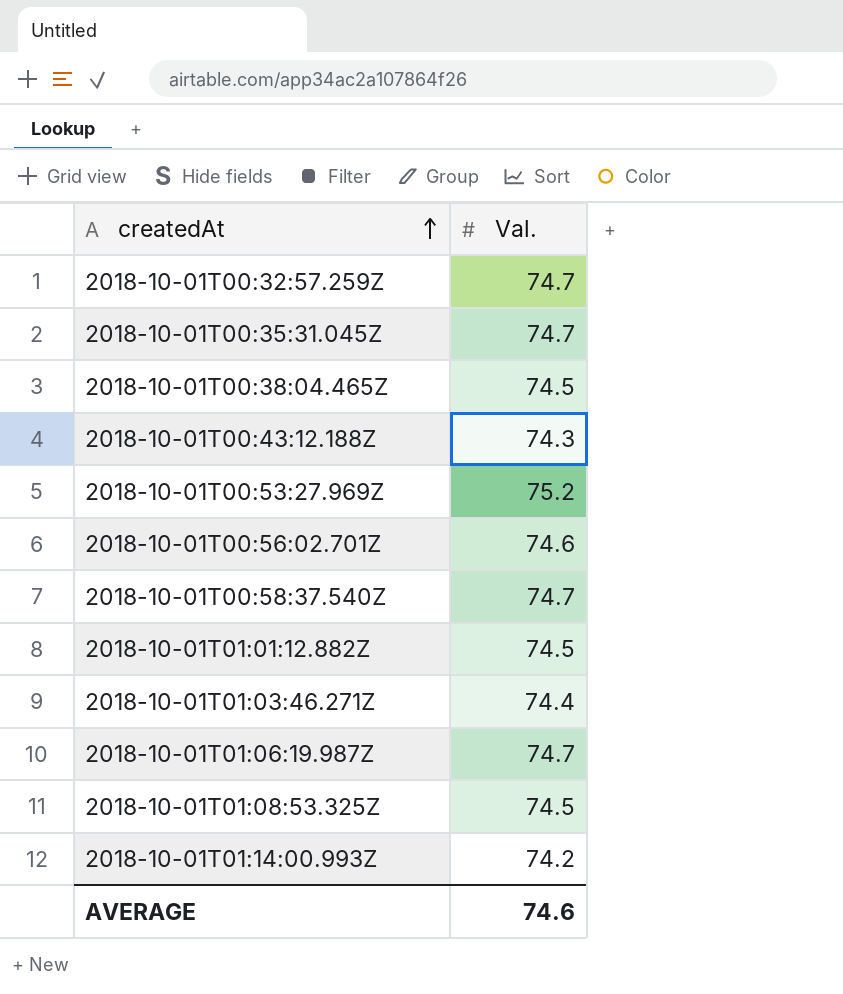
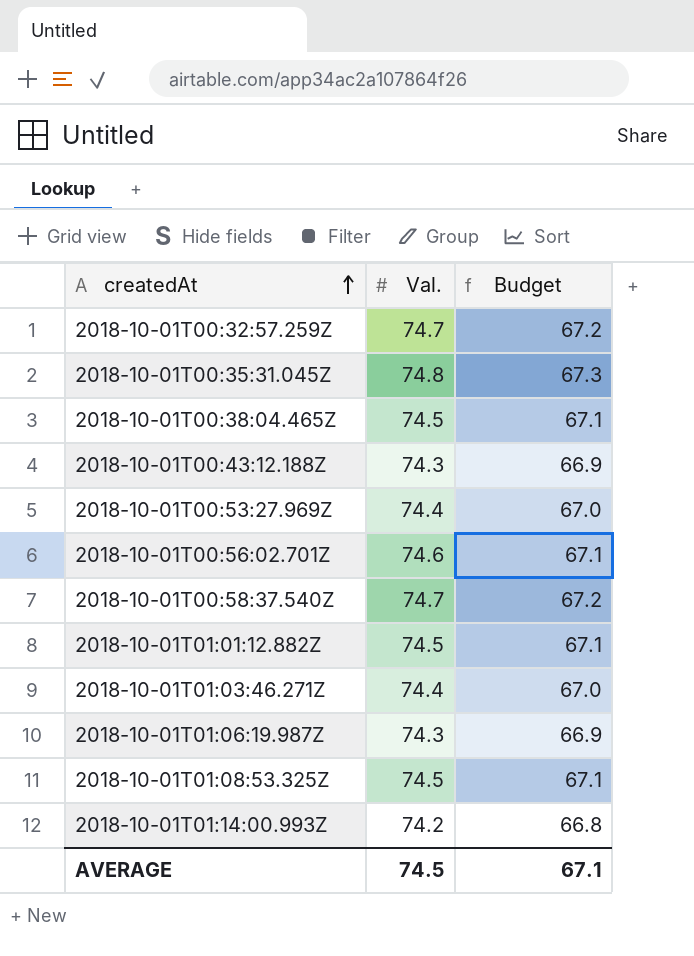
column Budget | formula: none -> [Val.] * 0.9
2018-10-01T00:35:31.045Z | Val.: 74.7 -> 74.8
2018-10-01T00:53:27.969Z | Val.: 75.2 -> 74.4
2018-10-01T01:06:19.987Z | Val.: 74.7 -> 74.3
AVERAGE | Val.: 74.6 -> 74.5

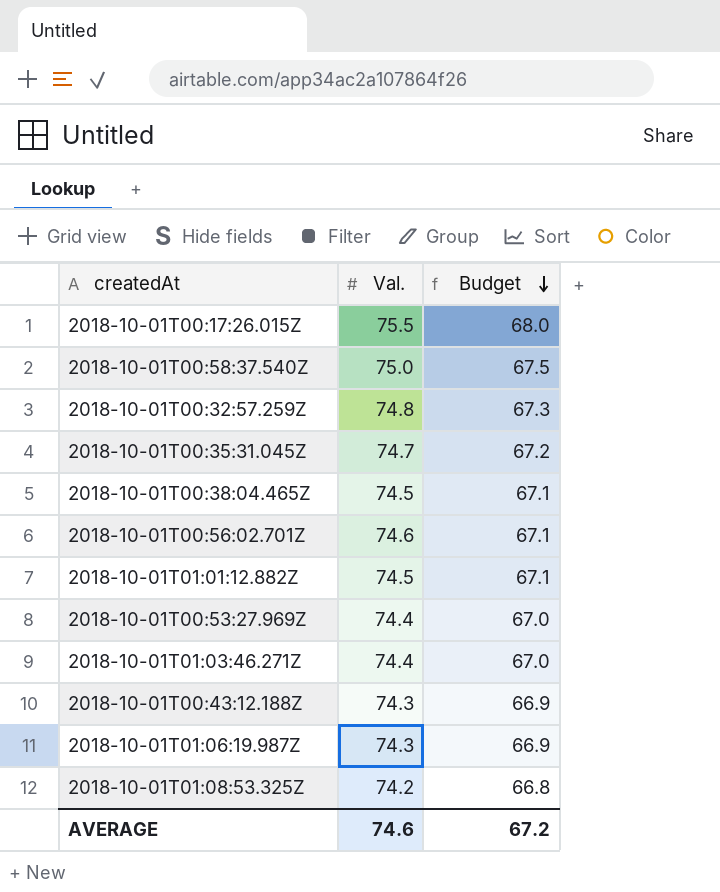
row order: createdAt ascending -> Budget descending
row 2018-10-01T01:14:00.993Z: 74.2 | 66.8 -> none
row 2018-10-01T00:17:26.015Z: none -> 75.5 | 68.0
2018-10-01T00:58:37.540Z | Val.: 74.7 -> 75.0
2018-10-01T00:58:37.540Z | Budget: 67.2 -> 67.5
2018-10-01T00:32:57.259Z | Val.: 74.7 -> 74.8
2018-10-01T00:32:57.259Z | Budget: 67.2 -> 67.3
2018-10-01T00:35:31.045Z | Val.: 74.8 -> 74.7
2018-10-01T00:35:31.045Z | Budget: 67.3 -> 67.2
2018-10-01T01:08:53.325Z | Val.: 74.5 -> 74.2
2018-10-01T01:08:53.325Z | Budget: 67.1 -> 66.8
AVERAGE | Val.: 74.5 -> 74.6
AVERAGE | Budget: 67.1 -> 67.2

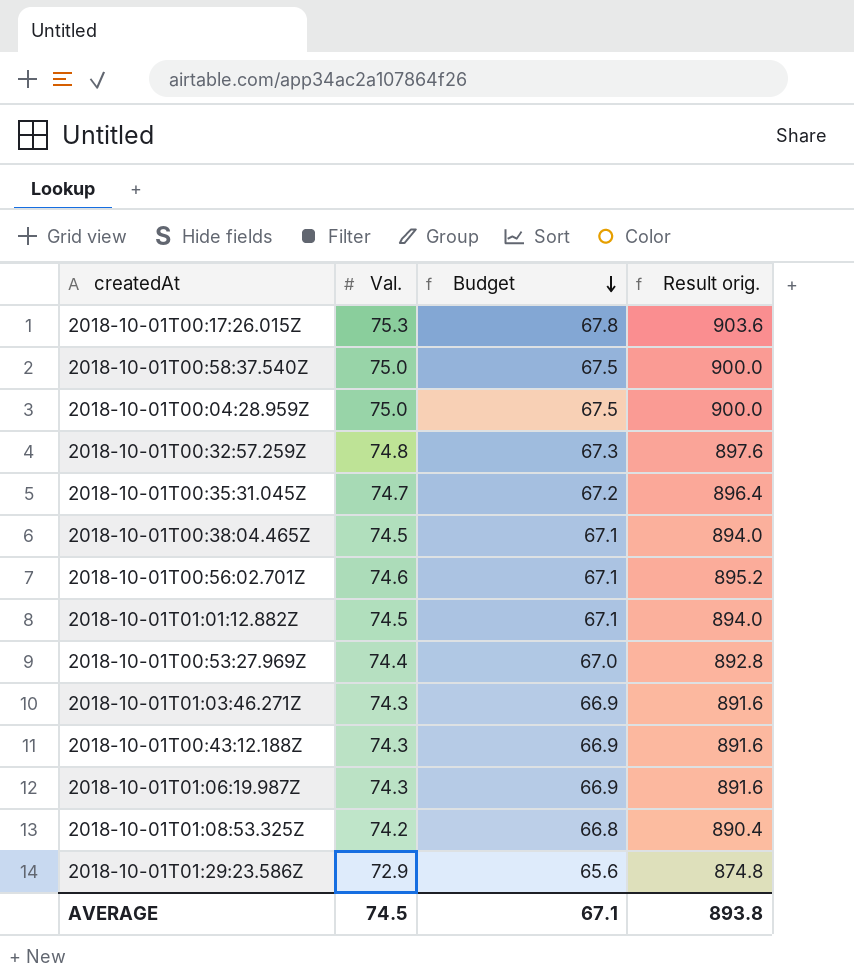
column Result orig. | formula: none -> [Val.] * 12
2018-10-01T00:17:26.015Z | Val.: 75.5 -> 75.3
2018-10-01T00:17:26.015Z | Budget: 68.0 -> 67.8
row 2018-10-01T00:04:28.959Z: none -> 75.0 | 67.5 | 900.0
2018-10-01T01:03:46.271Z | Val.: 74.4 -> 74.3
2018-10-01T01:03:46.271Z | Budget: 67.0 -> 66.9
row 2018-10-01T01:29:23.586Z: none -> 72.9 | 65.6 | 874.8
AVERAGE | Val.: 74.6 -> 74.5
AVERAGE | Budget: 67.2 -> 67.1

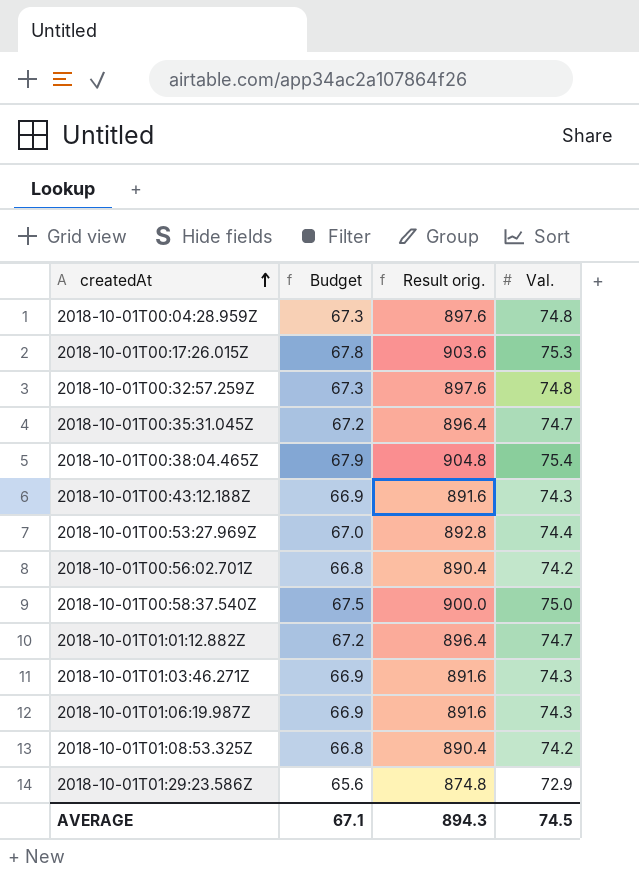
row order: Budget descending -> createdAt ascending
column Val. | position: 2 -> 4
2018-10-01T00:04:28.959Z | Budget: 67.5 -> 67.3
2018-10-01T00:04:28.959Z | Result orig.: 900.0 -> 897.6
2018-10-01T00:04:28.959Z | Val.: 75.0 -> 74.8
2018-10-01T00:38:04.465Z | Budget: 67.1 -> 67.9
2018-10-01T00:38:04.465Z | Result orig.: 894.0 -> 904.8
2018-10-01T00:38:04.465Z | Val.: 74.5 -> 75.4
2018-10-01T00:56:02.701Z | Budget: 67.1 -> 66.8
2018-10-01T00:56:02.701Z | Result orig.: 895.2 -> 890.4
2018-10-01T00:56:02.701Z | Val.: 74.6 -> 74.2
2018-10-01T01:01:12.882Z | Budget: 67.1 -> 67.2
2018-10-01T01:01:12.882Z | Result orig.: 894.0 -> 896.4
2018-10-01T01:01:12.882Z | Val.: 74.5 -> 74.7
AVERAGE | Result orig.: 893.8 -> 894.3

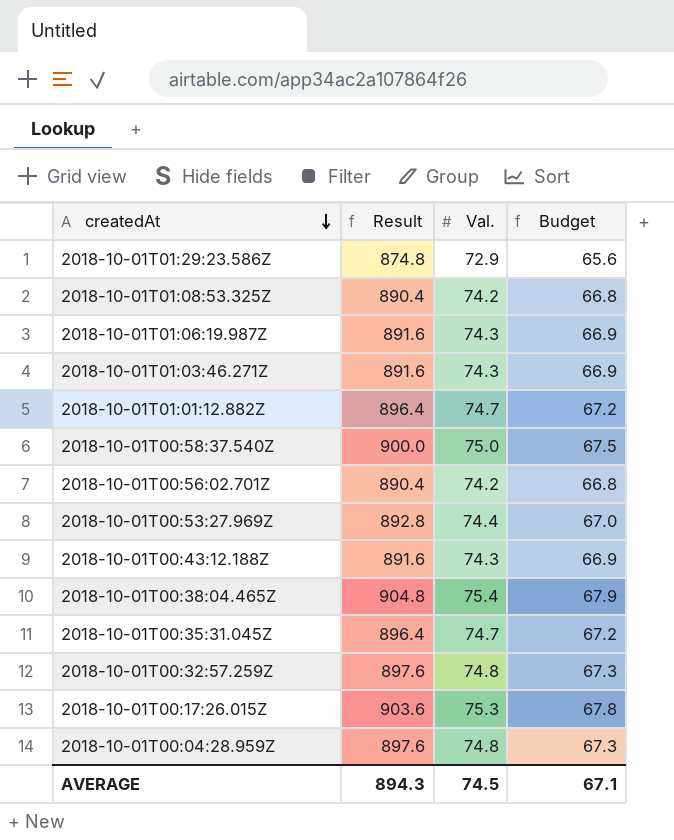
row order: createdAt ascending -> createdAt descending
column name: Result orig. -> Result
column Budget | position: 2 -> 4

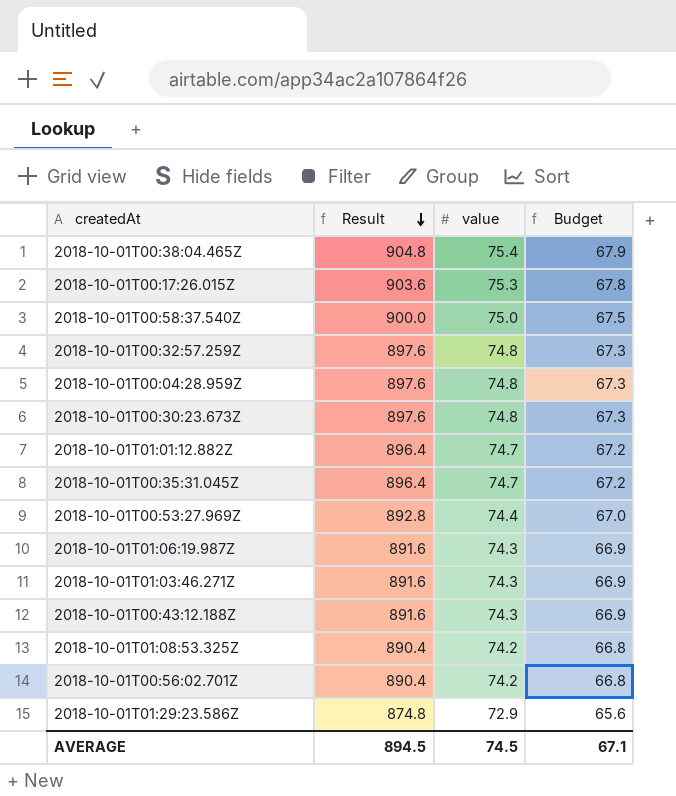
row order: createdAt descending -> Result descending
column name: Val. -> value
row 2018-10-01T00:30:23.673Z: none -> 897.6 | 74.8 | 67.3
AVERAGE | Result: 894.3 -> 894.5

